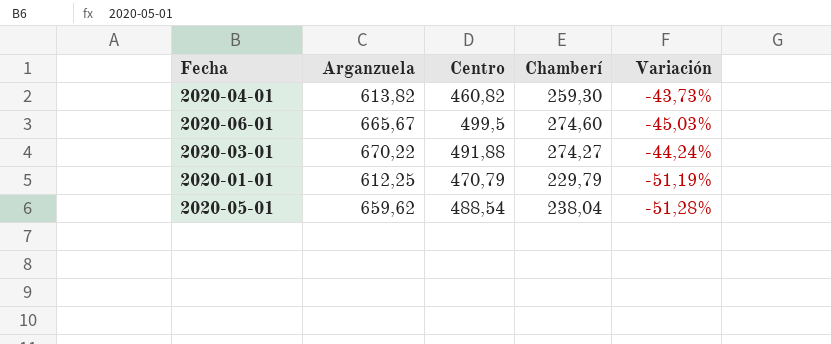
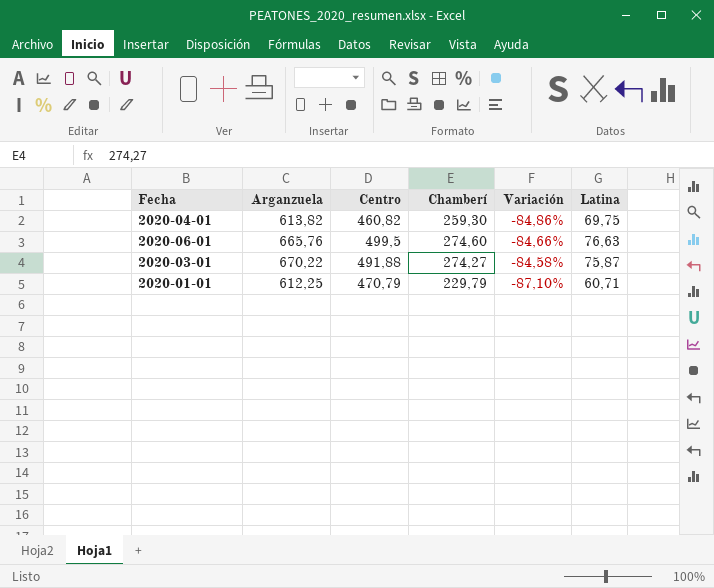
column Variación | formula: ([Chamberí] - [Centro]) / [Centro] -> ([Latina] - [Centro]) / [Centro]
column Latina | position: none -> 6
row 2020-05-01: 659,62 | 488,54 | 238,04 | -51,28% -> none
2020-06-01 | Arganzuela: 665,67 -> 665,76

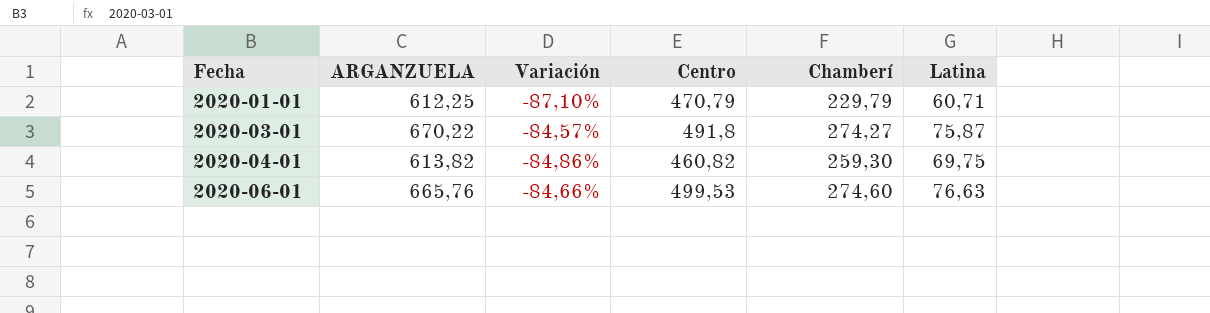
row order: none -> Fecha ascending
column name: Arganzuela -> ARGANZUELA
column Variación | position: 5 -> 3
2020-03-01 | Variación: -84,58% -> -84,57%
2020-03-01 | Centro: 491,88 -> 491,8
2020-06-01 | Centro: 499,5 -> 499,53

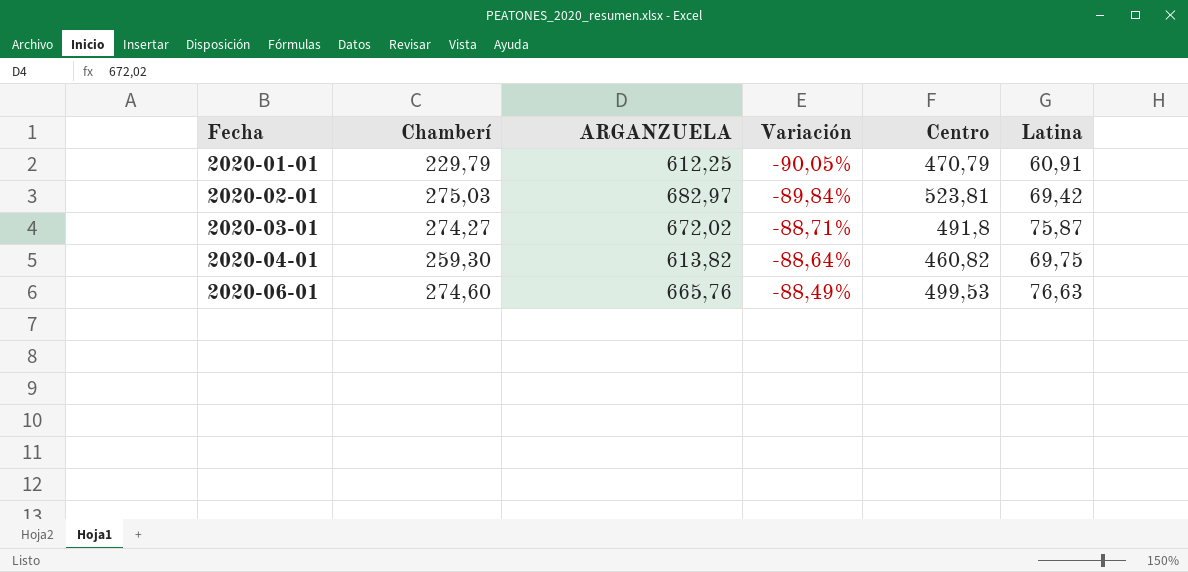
column Chamberí | position: 5 -> 2
column Variación | formula: ([Latina] - [Centro]) / [Centro] -> ([Latina] - [ARGANZUELA]) / [ARGANZUELA]
2020-01-01 | Latina: 60,71 -> 60,91
row 2020-02-01: none -> 275,03 | 682,97 | -89,84% | 523,81 | 69,42
2020-03-01 | ARGANZUELA: 670,22 -> 672,02

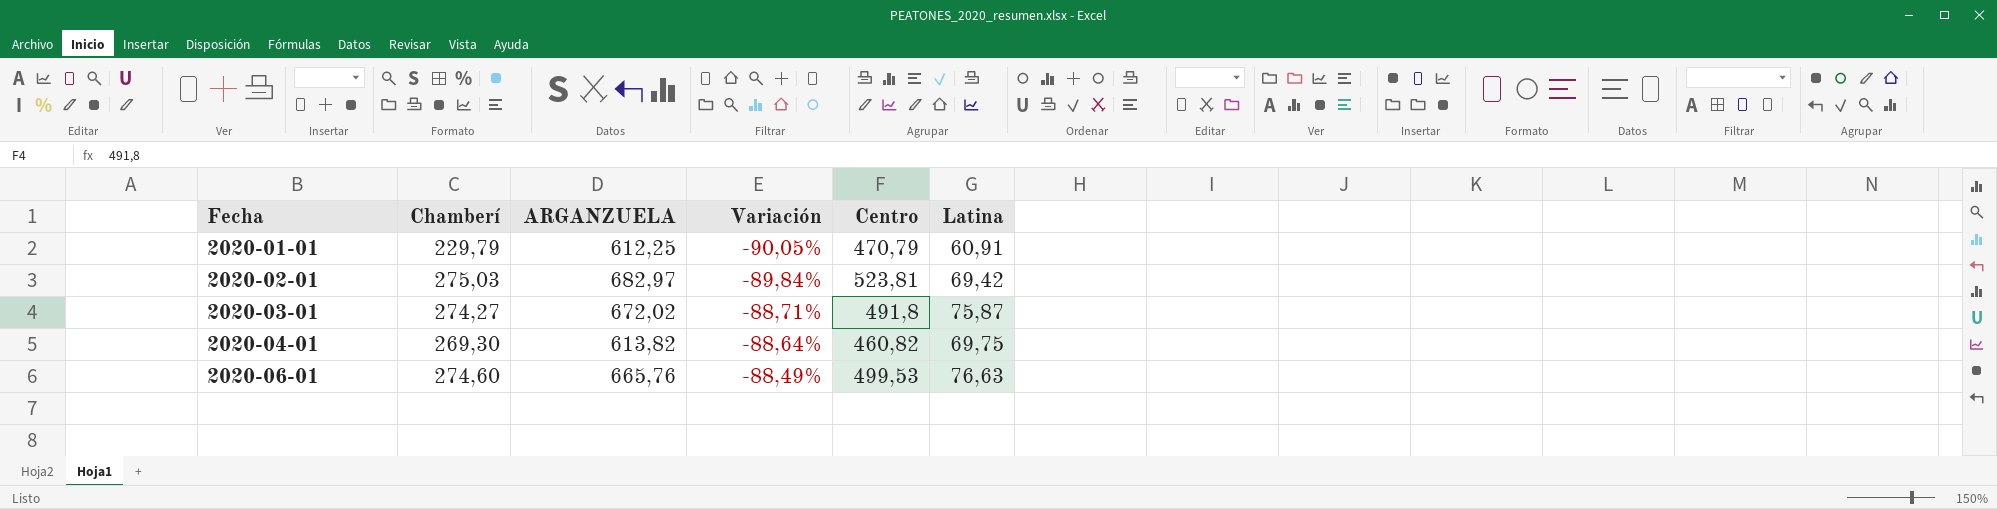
2020-04-01 | Chamberí: 259,30 -> 269,30

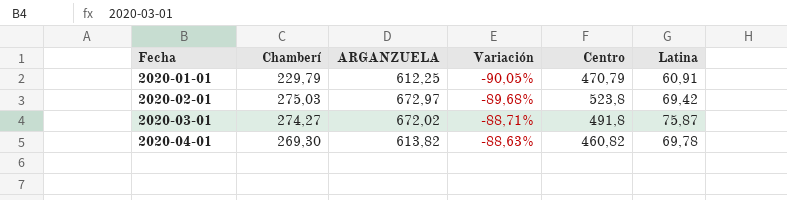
row 2020-06-01: 274,60 | 665,76 | -88,49% | 499,53 | 76,63 -> none
2020-02-01 | ARGANZUELA: 682,97 -> 672,97
2020-02-01 | Variación: -89,84% -> -89,68%
2020-02-01 | Centro: 523,81 -> 523,8
2020-04-01 | Variación: -88,64% -> -88,63%
2020-04-01 | Latina: 69,75 -> 69,78

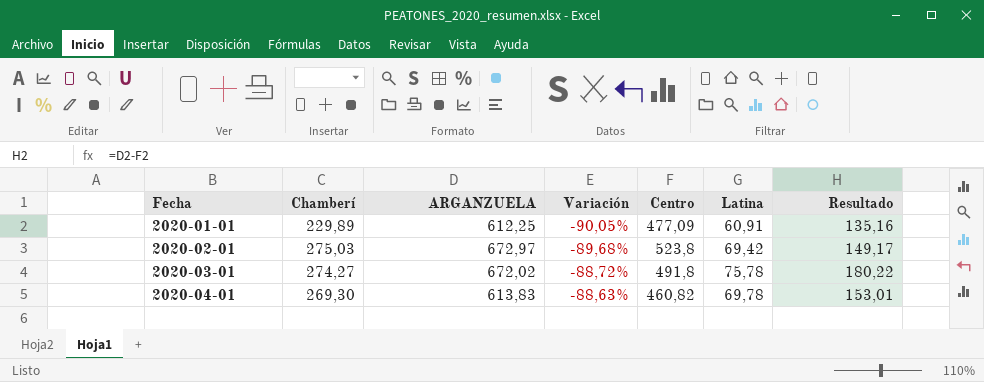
column Resultado | formula: none -> [ARGANZUELA] - [Centro]
2020-01-01 | Chamberí: 229,79 -> 229,89
2020-01-01 | Centro: 470,79 -> 477,09
2020-03-01 | Variación: -88,71% -> -88,72%
2020-03-01 | Latina: 75,87 -> 75,78
2020-04-01 | ARGANZUELA: 613,82 -> 613,83

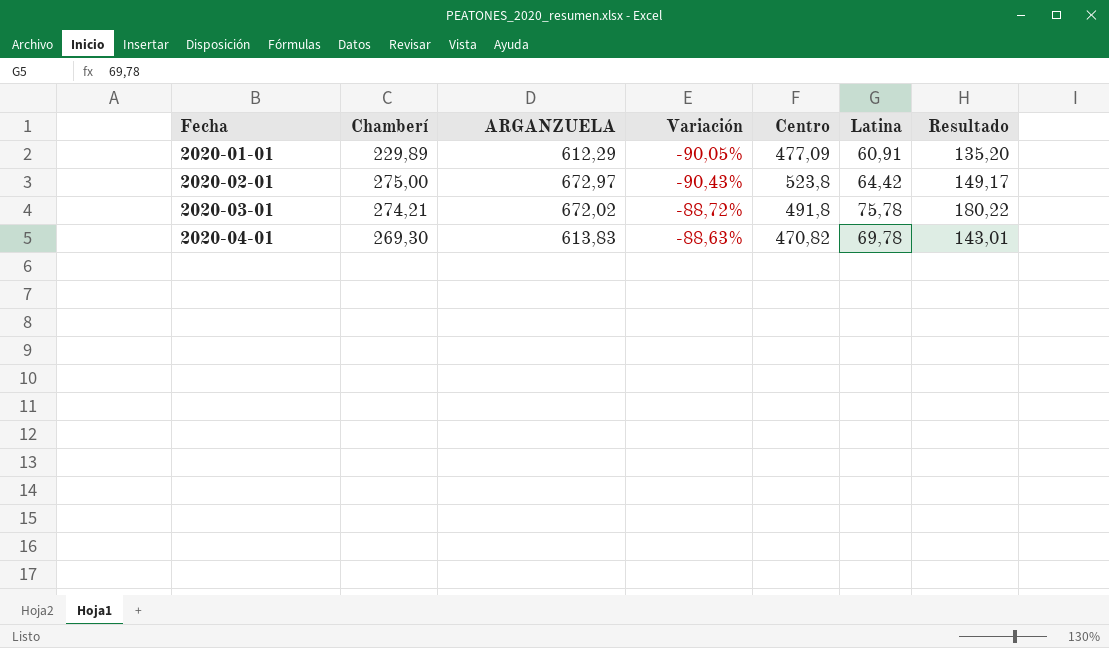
2020-01-01 | ARGANZUELA: 612,25 -> 612,29
2020-01-01 | Resultado: 135,16 -> 135,20
2020-02-01 | Chamberí: 275,03 -> 275,00
2020-02-01 | Variación: -89,68% -> -90,43%
2020-02-01 | Latina: 69,42 -> 64,42
2020-03-01 | Chamberí: 274,27 -> 274,21
2020-04-01 | Centro: 460,82 -> 470,82
2020-04-01 | Resultado: 153,01 -> 143,01

